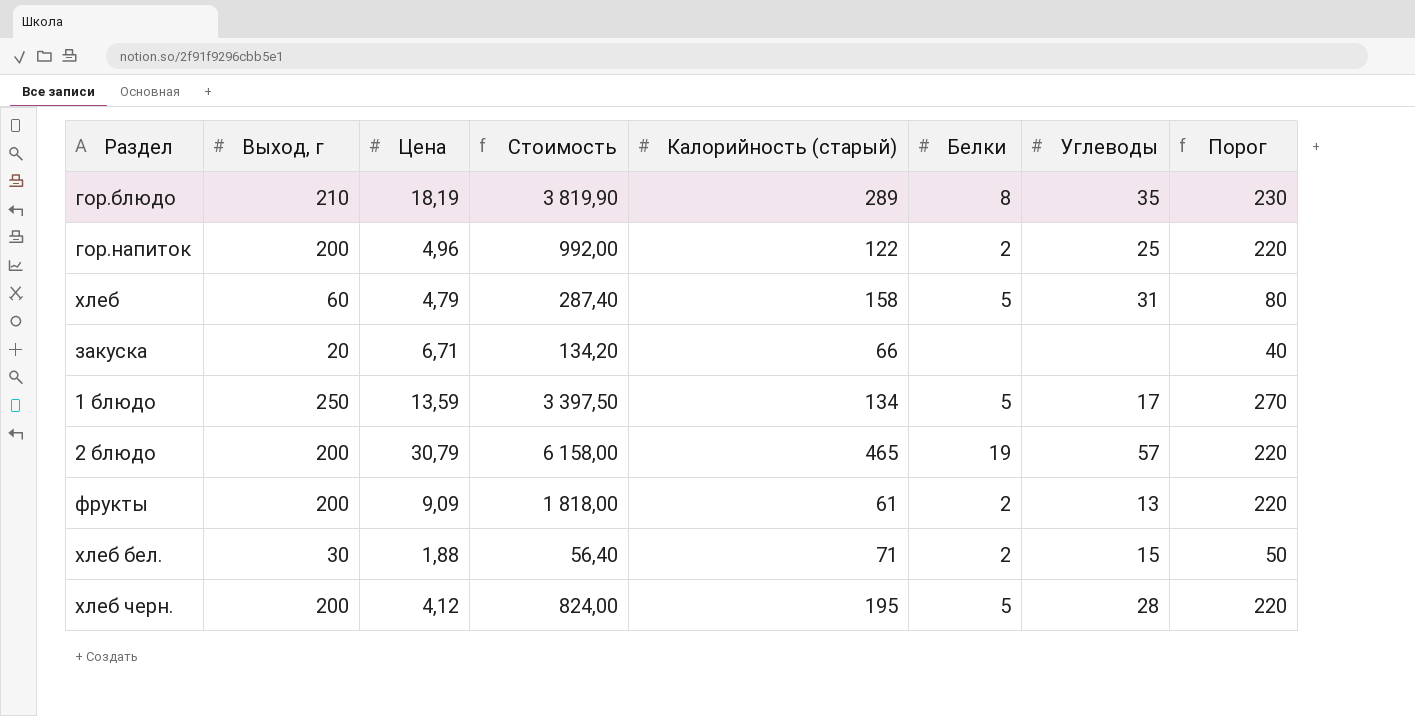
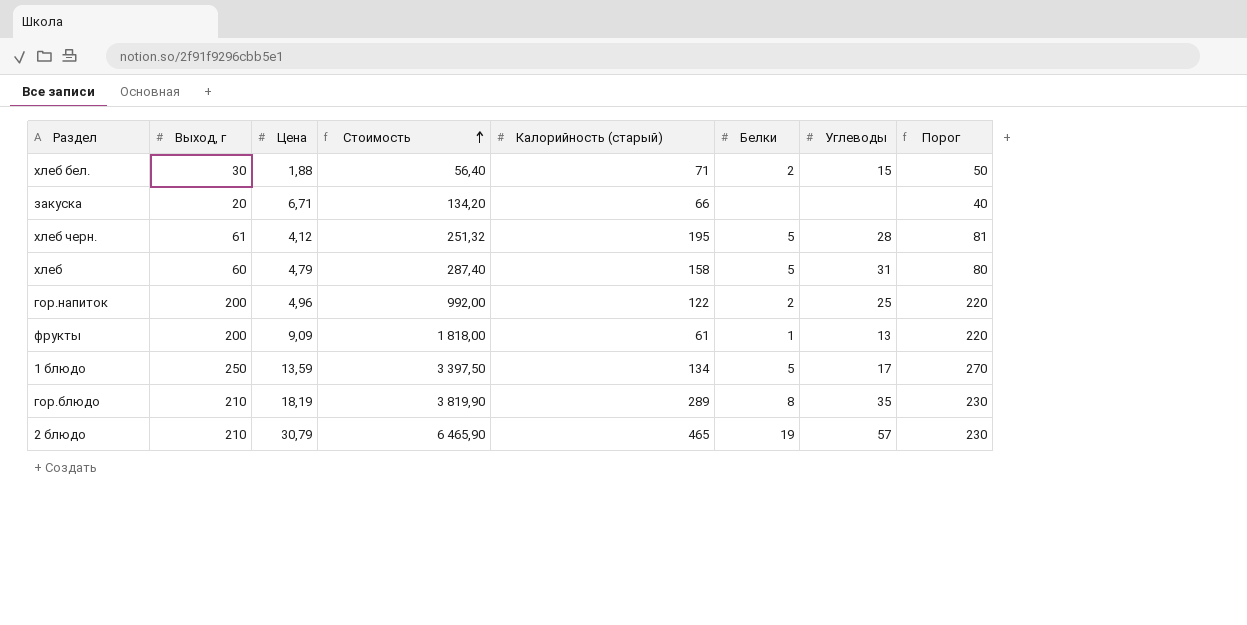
row order: none -> Стоимость ascending
хлеб черн. | Выход, г: 200 -> 61
хлеб черн. | Стоимость: 824,00 -> 251,32
хлеб черн. | Порог: 220 -> 81
фрукты | Белки: 2 -> 1
2 блюдо | Выход, г: 200 -> 210
2 блюдо | Стоимость: 6 158,00 -> 6 465,90
2 блюдо | Порог: 220 -> 230

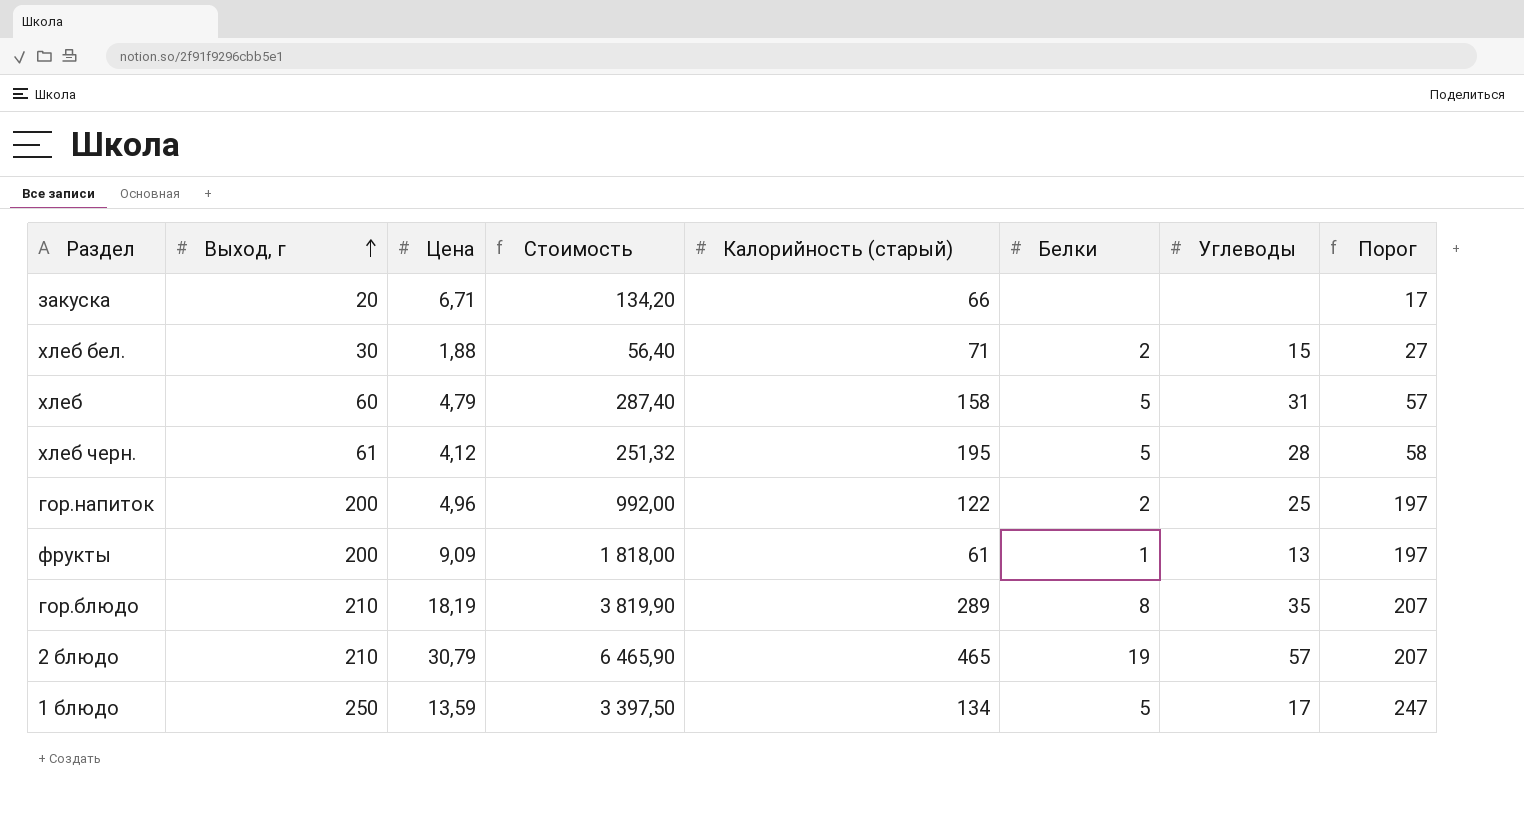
row order: Стоимость ascending -> Выход, г ascending
column Порог | formula: [Выход, г] + 20 -> [Выход, г] - 3

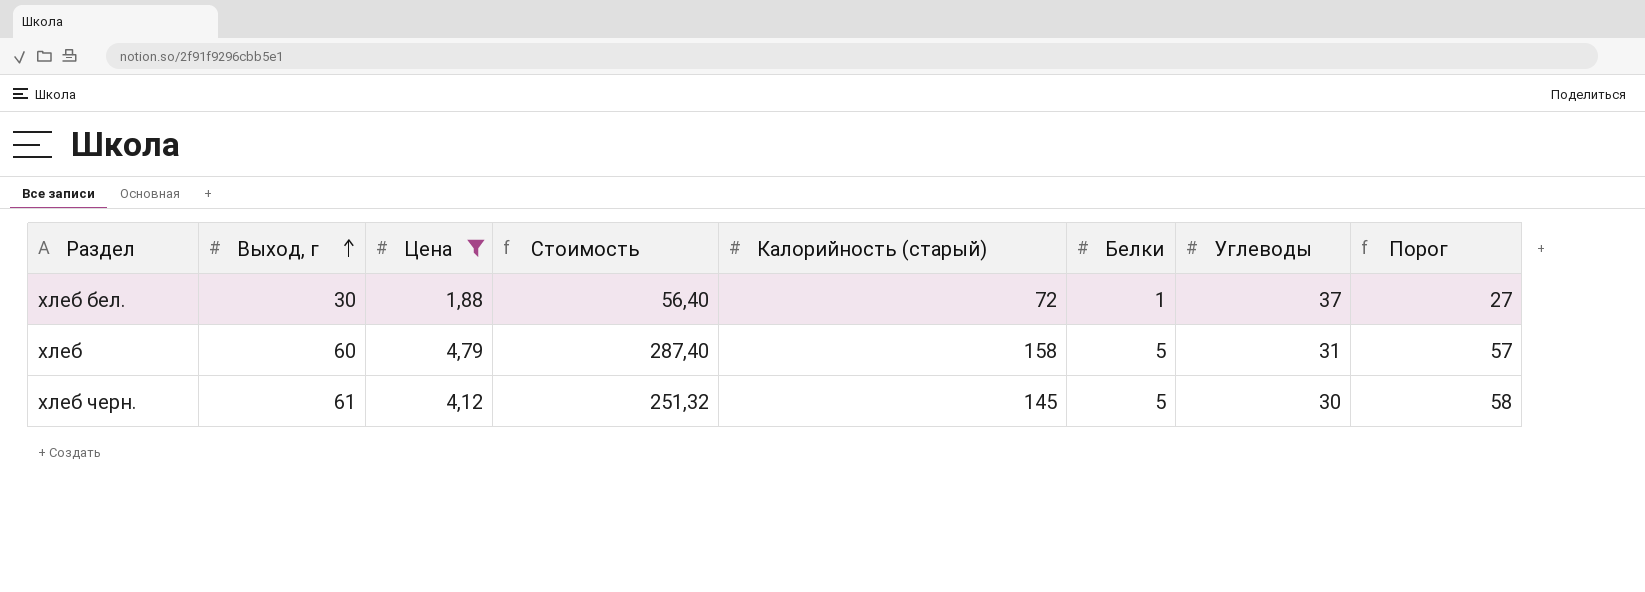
filter: none -> Цена <= 4,79
хлеб бел. | Калорийность (старый): 71 -> 72
хлеб бел. | Белки: 2 -> 1
хлеб бел. | Углеводы: 15 -> 37
хлеб черн. | Калорийность (старый): 195 -> 145
хлеб черн. | Углеводы: 28 -> 30

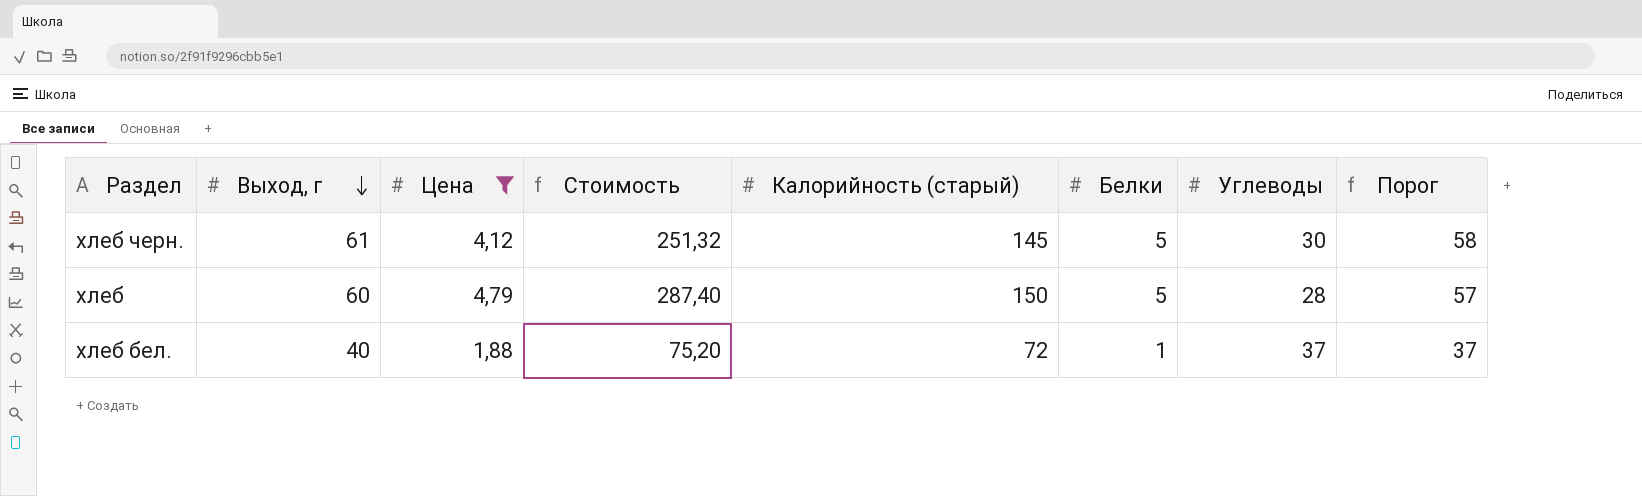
row order: Выход, г ascending -> Выход, г descending
хлеб | Калорийность (старый): 158 -> 150
хлеб | Углеводы: 31 -> 28
хлеб бел. | Выход, г: 30 -> 40
хлеб бел. | Стоимость: 56,40 -> 75,20
хлеб бел. | Порог: 27 -> 37

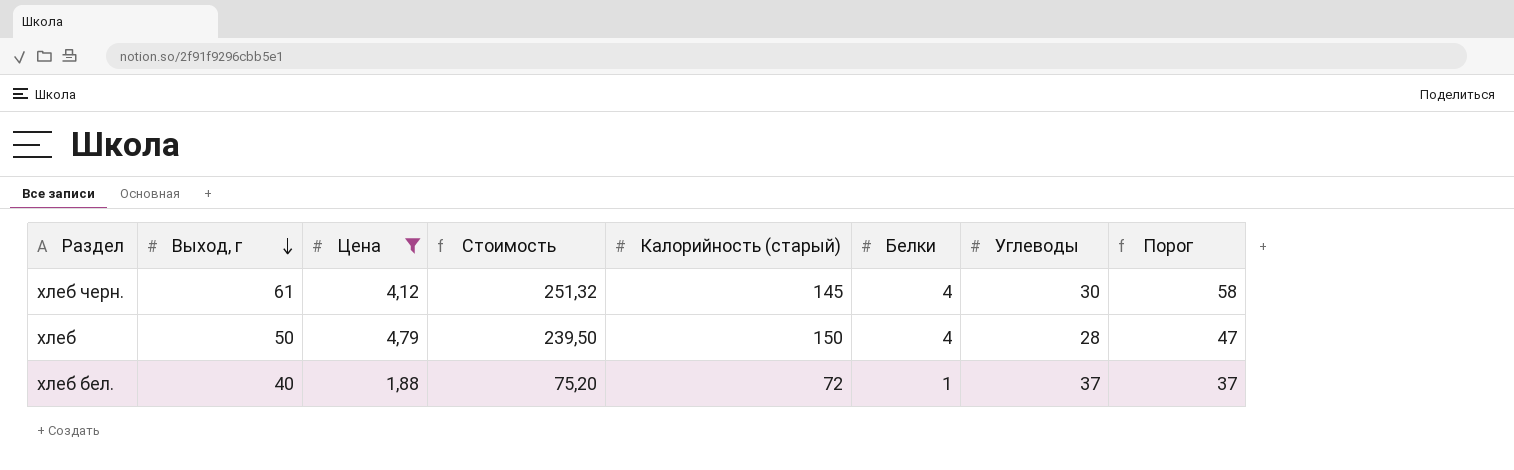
хлеб черн. | Белки: 5 -> 4
хлеб | Выход, г: 60 -> 50
хлеб | Стоимость: 287,40 -> 239,50
хлеб | Белки: 5 -> 4
хлеб | Порог: 57 -> 47

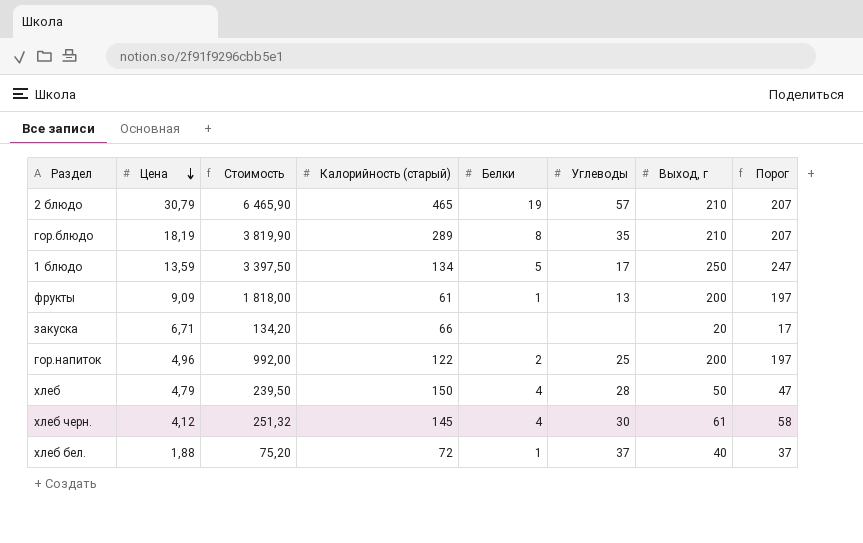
filter: Цена <= 4,79 -> none
row order: Выход, г descending -> Цена descending
column Выход, г | position: 2 -> 7

